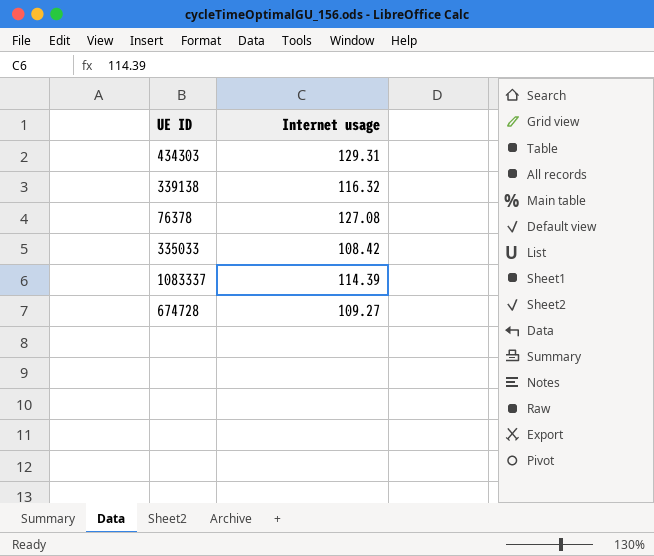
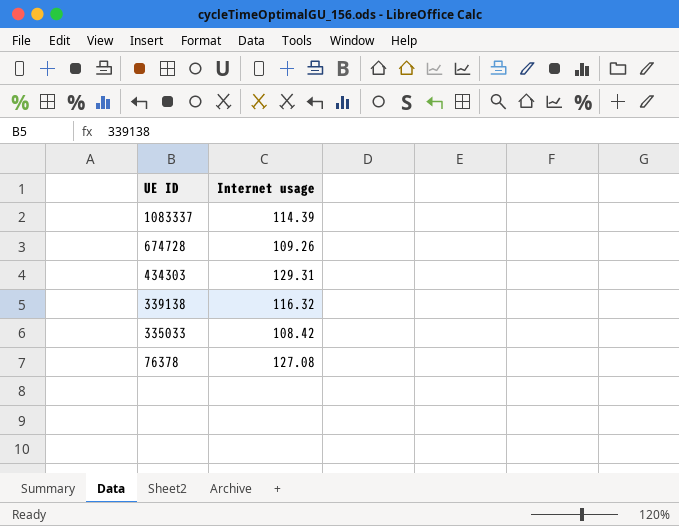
row order: none -> UE ID descending
674728 | Internet usage: 109.27 -> 109.26

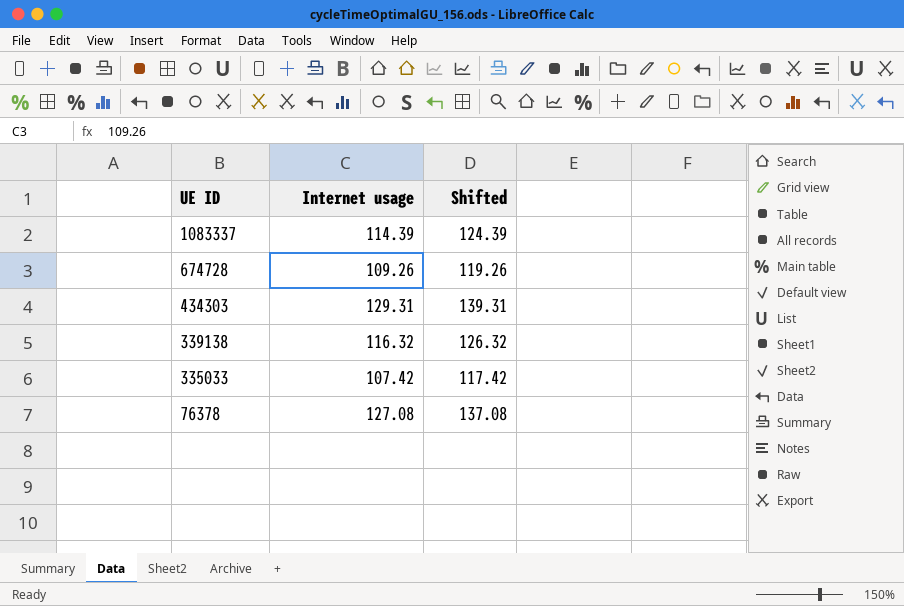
column Shifted | formula: none -> [Internet usage] + 10
335033 | Internet usage: 108.42 -> 107.42

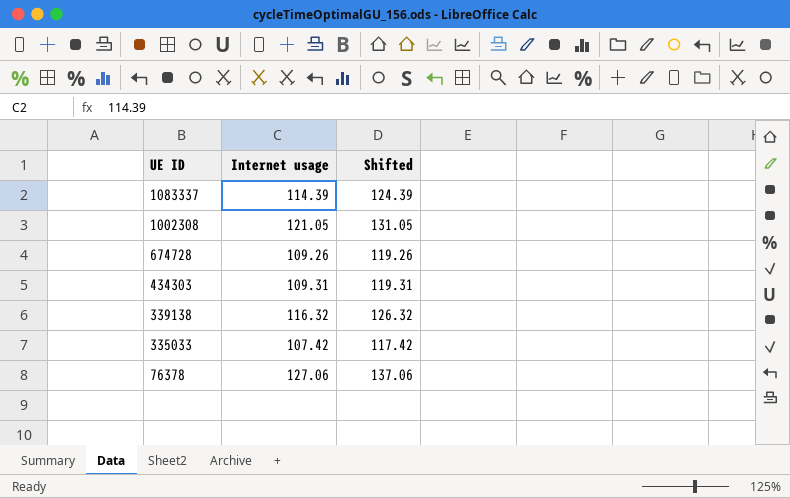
row 1002308: none -> 121.05 | 131.05
434303 | Internet usage: 129.31 -> 109.31
434303 | Shifted: 139.31 -> 119.31
76378 | Internet usage: 127.08 -> 127.06
76378 | Shifted: 137.08 -> 137.06

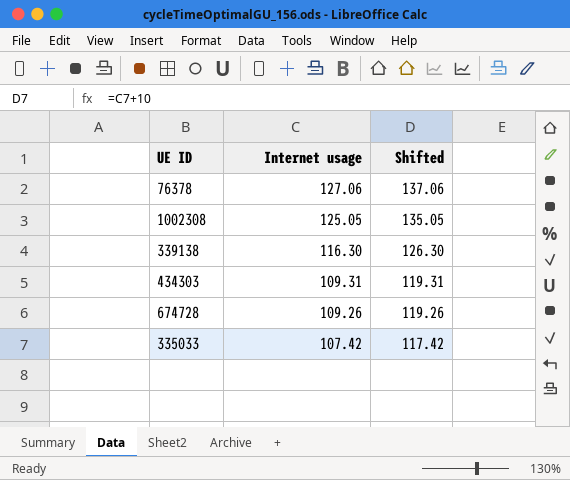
row order: UE ID descending -> Internet usage descending
row 1083337: 114.39 | 124.39 -> none
1002308 | Internet usage: 121.05 -> 125.05
1002308 | Shifted: 131.05 -> 135.05
339138 | Internet usage: 116.32 -> 116.30
339138 | Shifted: 126.32 -> 126.30

